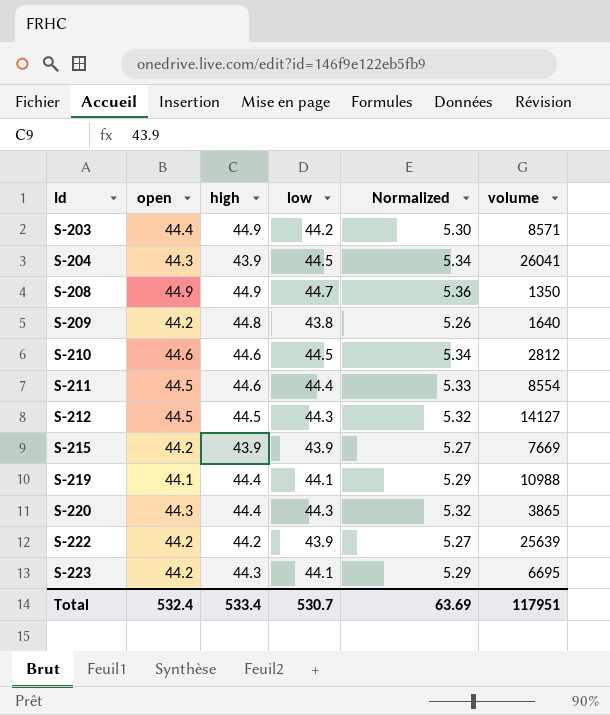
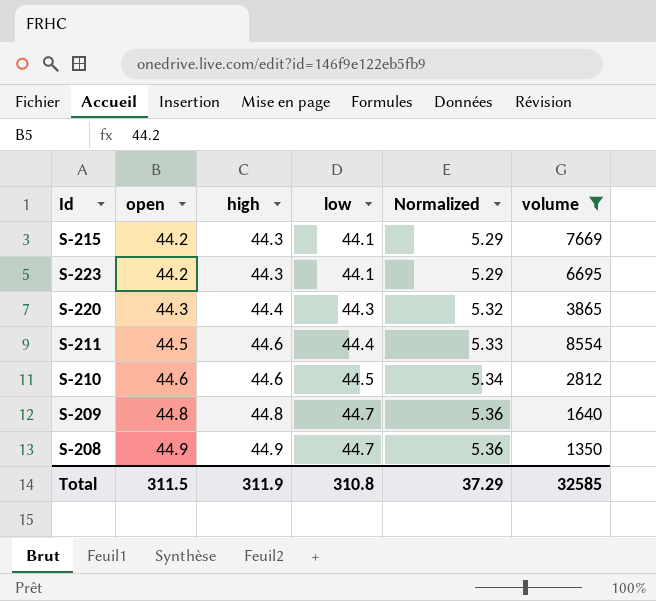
filter: none -> volume <= 8554
row order: Id ascending -> open ascending
S-215 | high: 43.9 -> 44.3
S-215 | low: 43.9 -> 44.1
S-215 | Normalized: 5.27 -> 5.29
S-209 | open: 44.2 -> 44.8
S-209 | low: 43.8 -> 44.7
S-209 | Normalized: 5.26 -> 5.36
Total | open: 532.4 -> 311.5
Total | high: 533.4 -> 311.9
Total | low: 530.7 -> 310.8
Total | Normalized: 63.69 -> 37.29
Total | volume: 117951 -> 32585

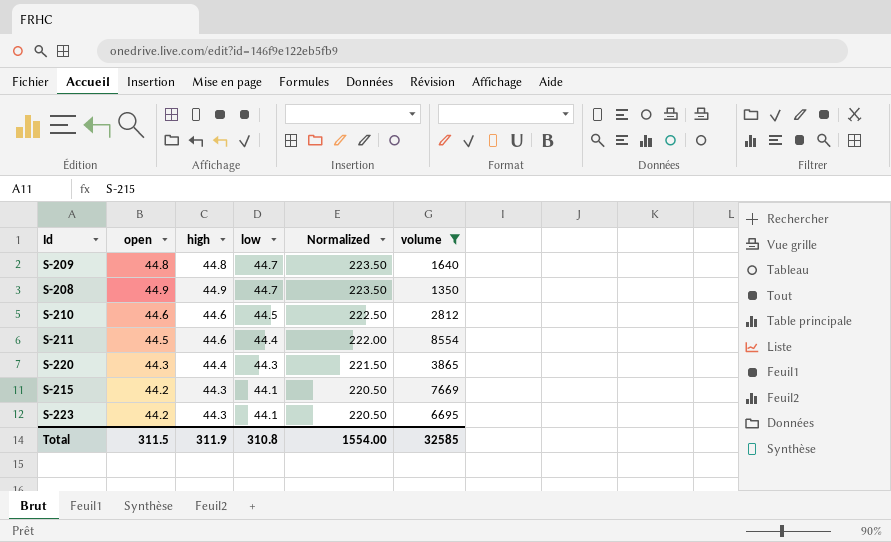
row order: open ascending -> low descending
column Normalized | formula: [low] * 0.12 -> [low] * 5
Total | Normalized: 37.29 -> 1554.00

